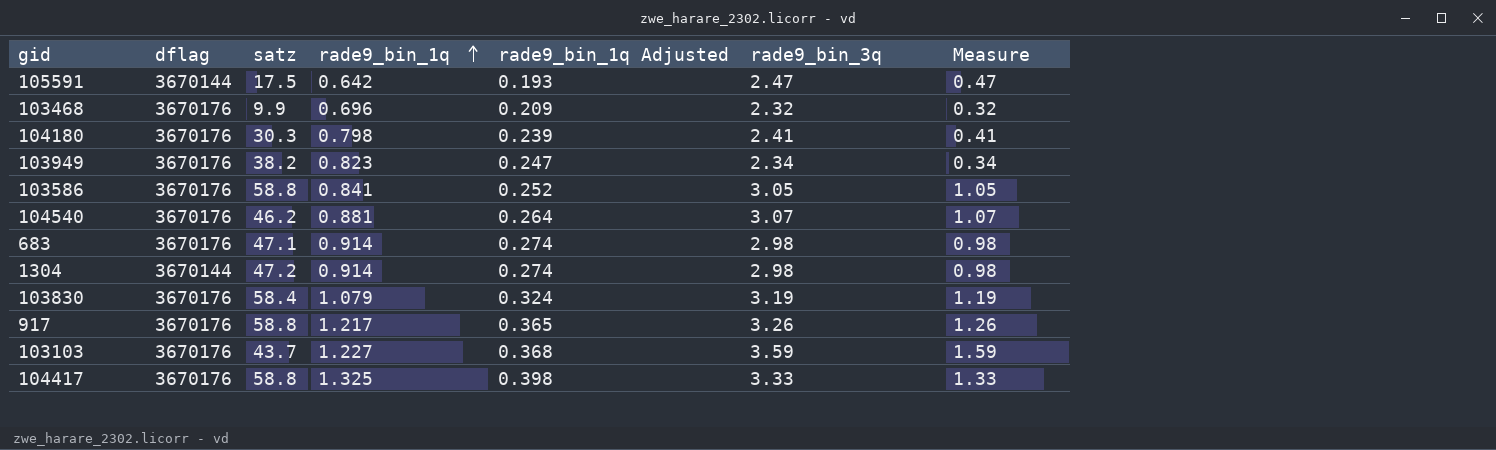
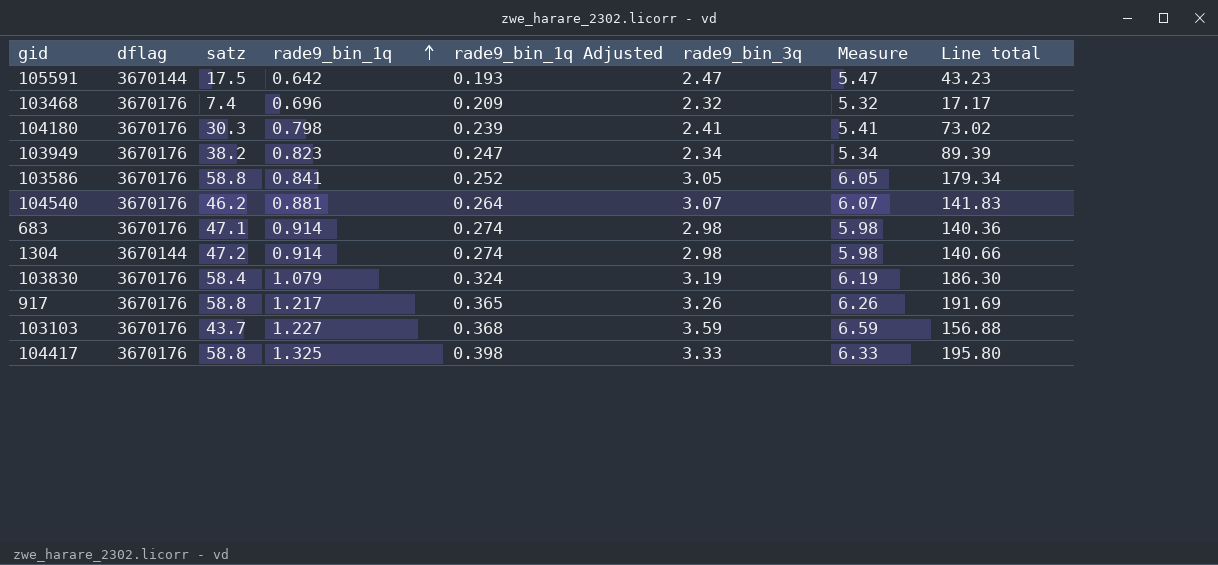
column Measure | formula: [rade9_bin_3q] - 2 -> [rade9_bin_3q] + 3
column Line total | formula: none -> [satz] * [rade9_bin_3q]
103468 | satz: 9.9 -> 7.4

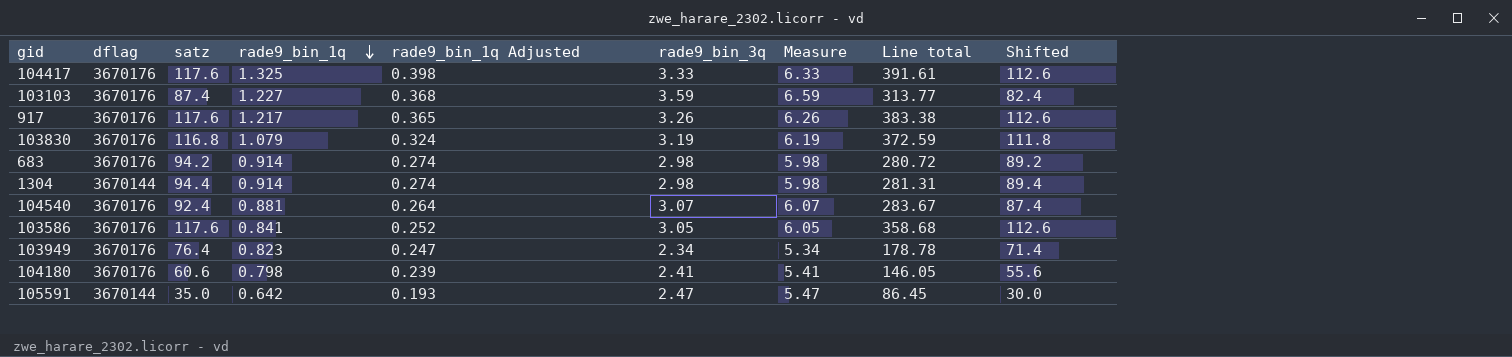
row order: rade9_bin_1q ascending -> rade9_bin_1q descending
column Shifted | formula: none -> [satz] - 5
row 103468: 3670176 | 7.4 | 0.696 | 0.209 | 2.32 | 5.32 | 17.17 -> none
104417 | satz: 58.8 -> 117.6
104417 | Line total: 195.80 -> 391.61
103103 | satz: 43.7 -> 87.4
103103 | Line total: 156.88 -> 313.77
917 | satz: 58.8 -> 117.6
917 | Line total: 191.69 -> 383.38
103830 | satz: 58.4 -> 116.8
103830 | Line total: 186.30 -> 372.59
683 | satz: 47.1 -> 94.2
683 | Line total: 140.36 -> 280.72
1304 | satz: 47.2 -> 94.4
1304 | Line total: 140.66 -> 281.31
104540 | satz: 46.2 -> 92.4
104540 | Line total: 141.83 -> 283.67
103586 | satz: 58.8 -> 117.6
103586 | Line total: 179.34 -> 358.68
103949 | satz: 38.2 -> 76.4
103949 | Line total: 89.39 -> 178.78
104180 | satz: 30.3 -> 60.6
104180 | Line total: 73.02 -> 146.05
105591 | satz: 17.5 -> 35.0
105591 | Line total: 43.23 -> 86.45

